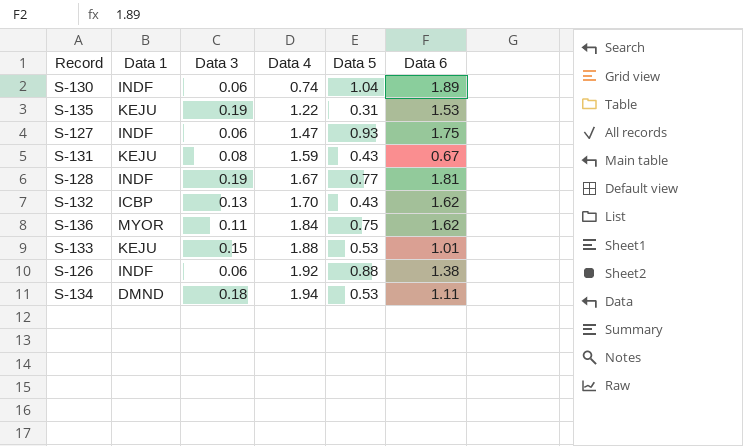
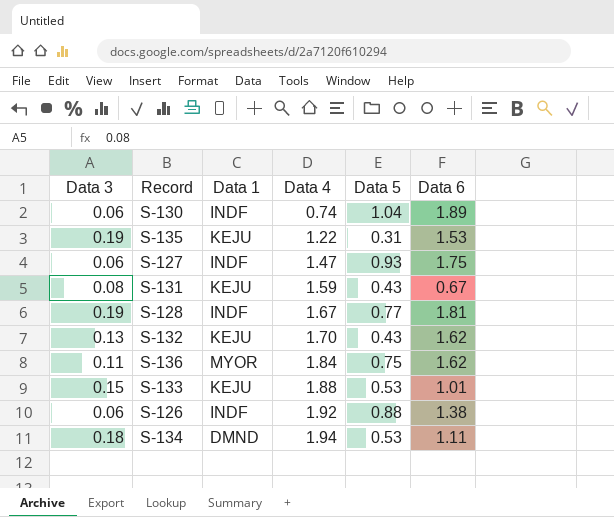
column Data 3 | position: 3 -> 1
S-132 | Data 1: ICBP -> KEJU

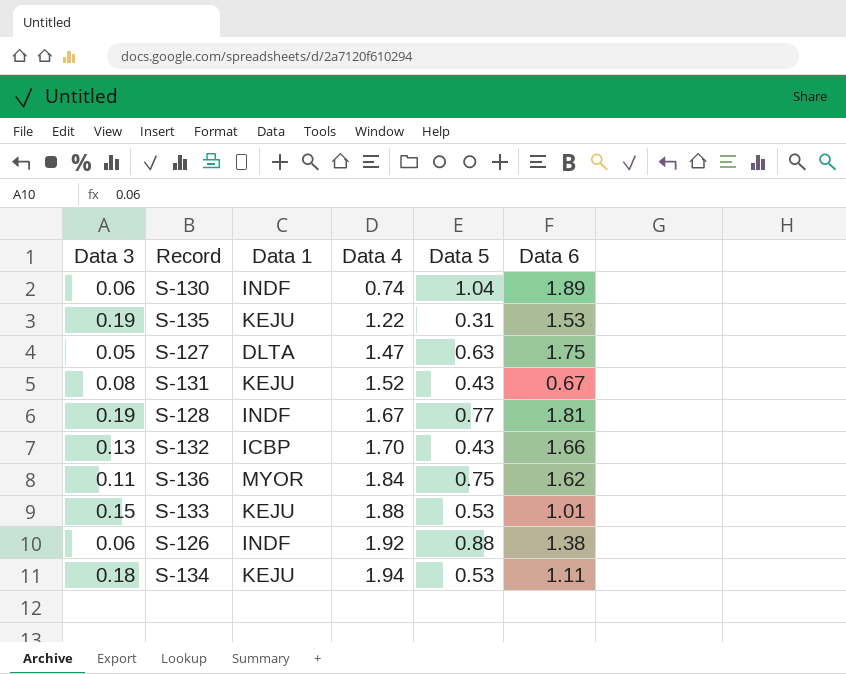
S-127 | Data 3: 0.06 -> 0.05
S-127 | Data 1: INDF -> DLTA
S-127 | Data 5: 0.93 -> 0.63
S-131 | Data 4: 1.59 -> 1.52
S-132 | Data 1: KEJU -> ICBP
S-132 | Data 6: 1.62 -> 1.66
S-134 | Data 1: DMND -> KEJU

